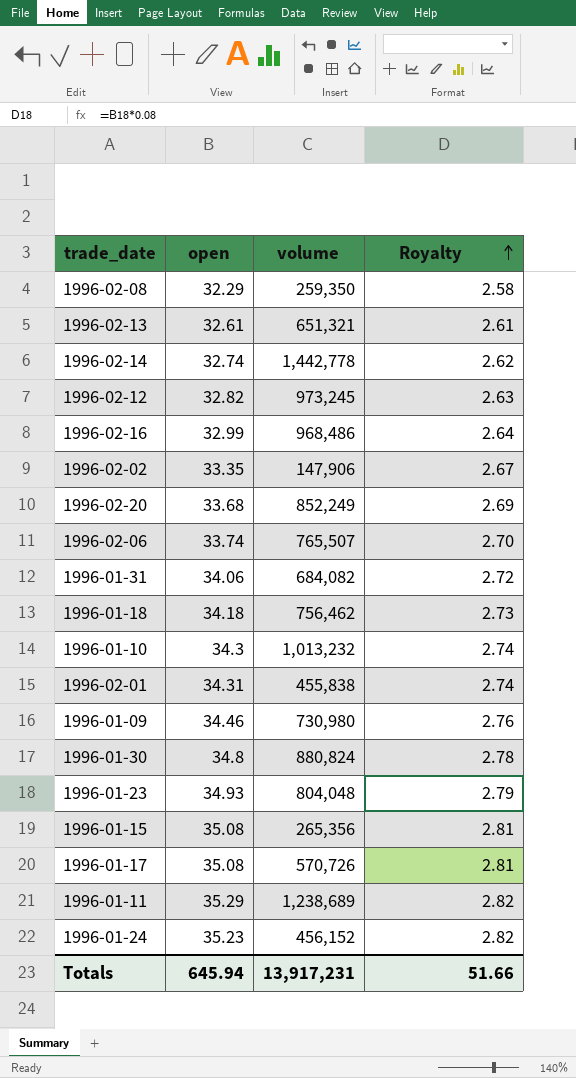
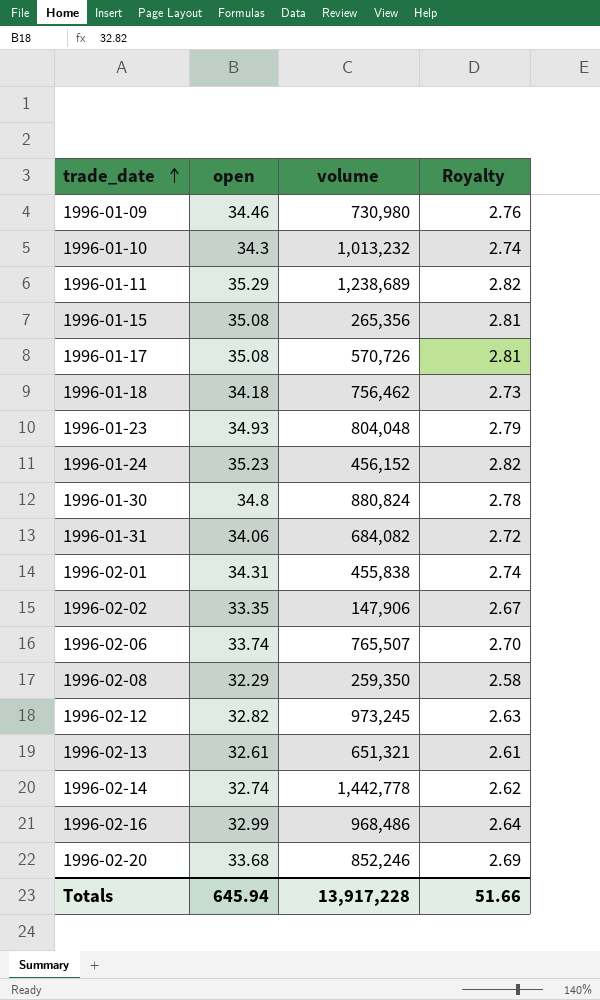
row order: Royalty ascending -> trade_date ascending
1996-02-20 | volume: 852,249 -> 852,246
Totals | volume: 13,917,231 -> 13,917,228

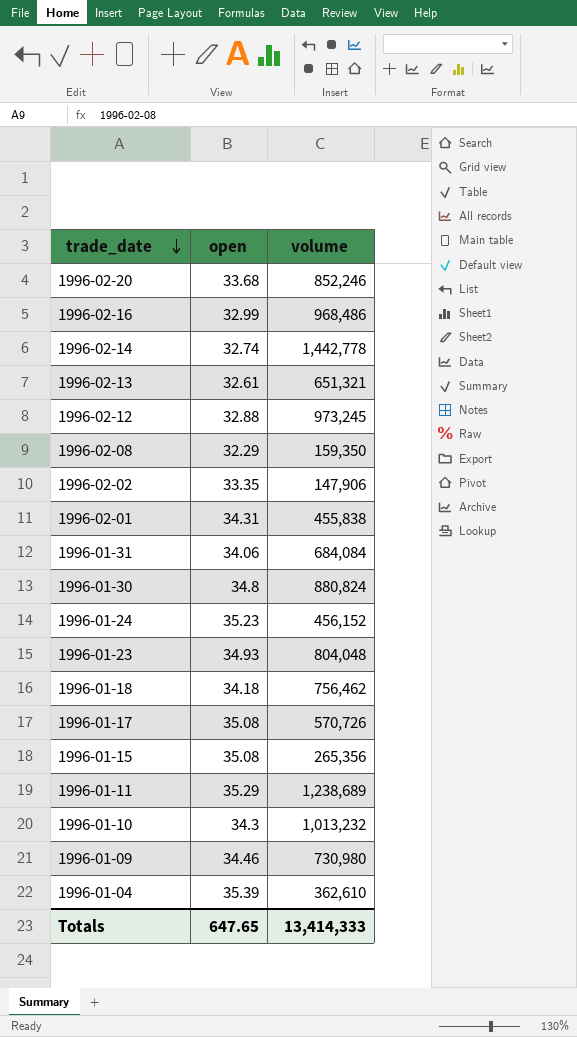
row order: trade_date ascending -> trade_date descending
column Royalty | formula: [open] * 0.08 -> none
row 1996-02-06: 33.74 | 765,507 | 2.70 -> none
1996-02-12 | open: 32.82 -> 32.88
1996-02-08 | volume: 259,350 -> 159,350
1996-01-31 | volume: 684,082 -> 684,084
row 1996-01-04: none -> 35.39 | 362,610
Totals | open: 645.94 -> 647.65
Totals | volume: 13,917,228 -> 13,414,333

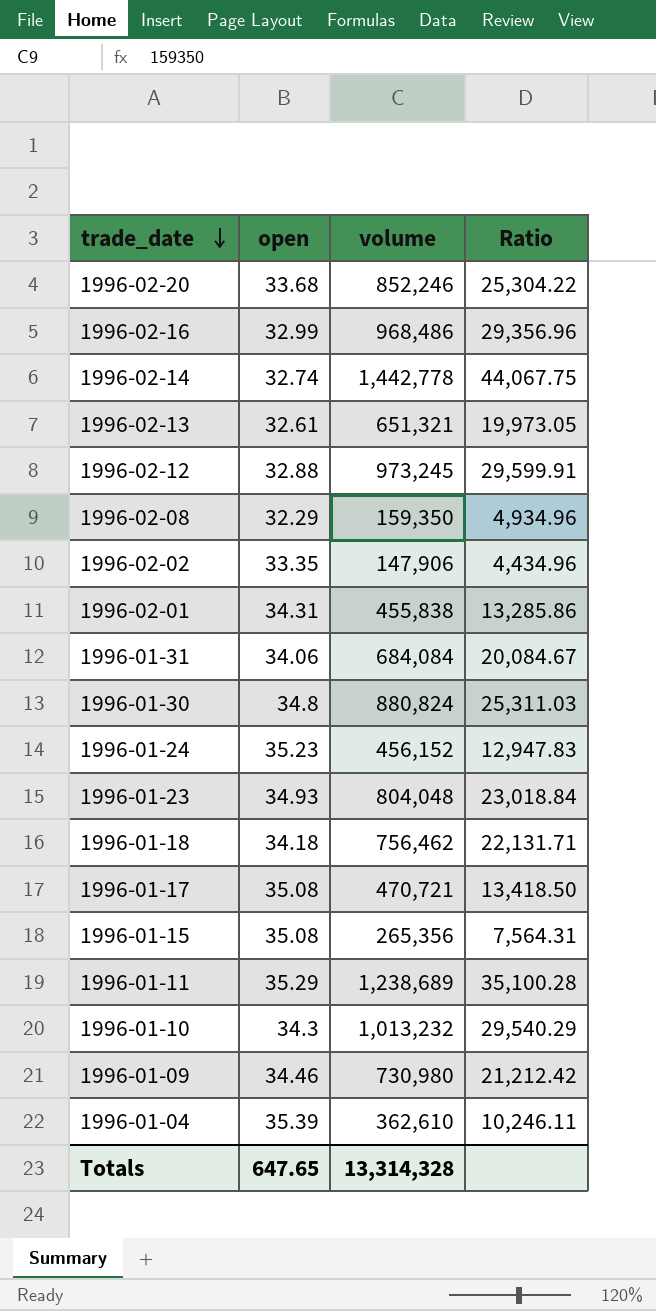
column Ratio | formula: none -> [volume] / [open]
1996-01-17 | volume: 570,726 -> 470,721
Totals | volume: 13,414,333 -> 13,314,328

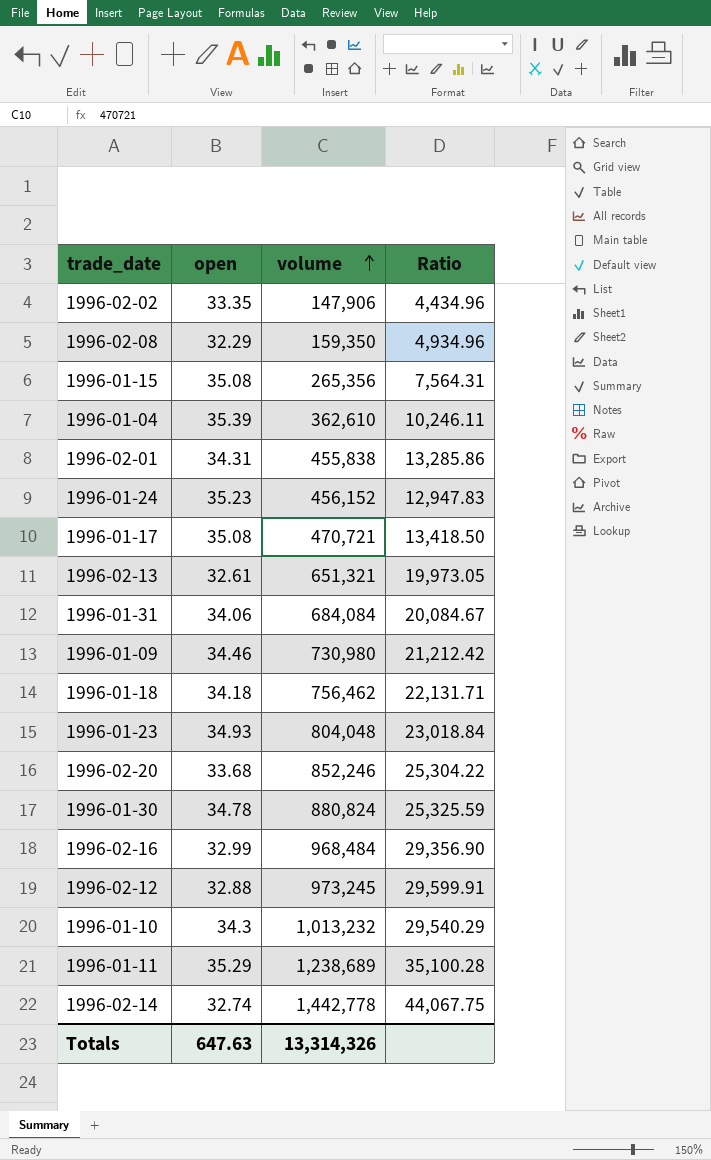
row order: trade_date descending -> volume ascending
1996-01-30 | open: 34.8 -> 34.78
1996-01-30 | Ratio: 25,311.03 -> 25,325.59
1996-02-16 | volume: 968,486 -> 968,484
1996-02-16 | Ratio: 29,356.96 -> 29,356.90
Totals | open: 647.65 -> 647.63
Totals | volume: 13,314,328 -> 13,314,326

